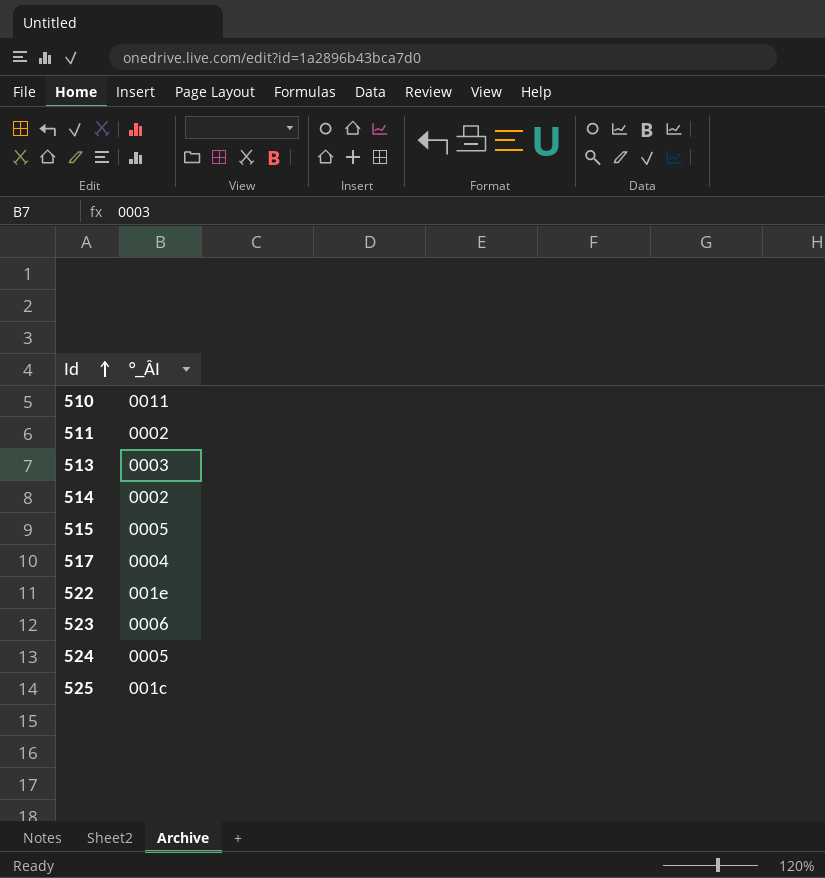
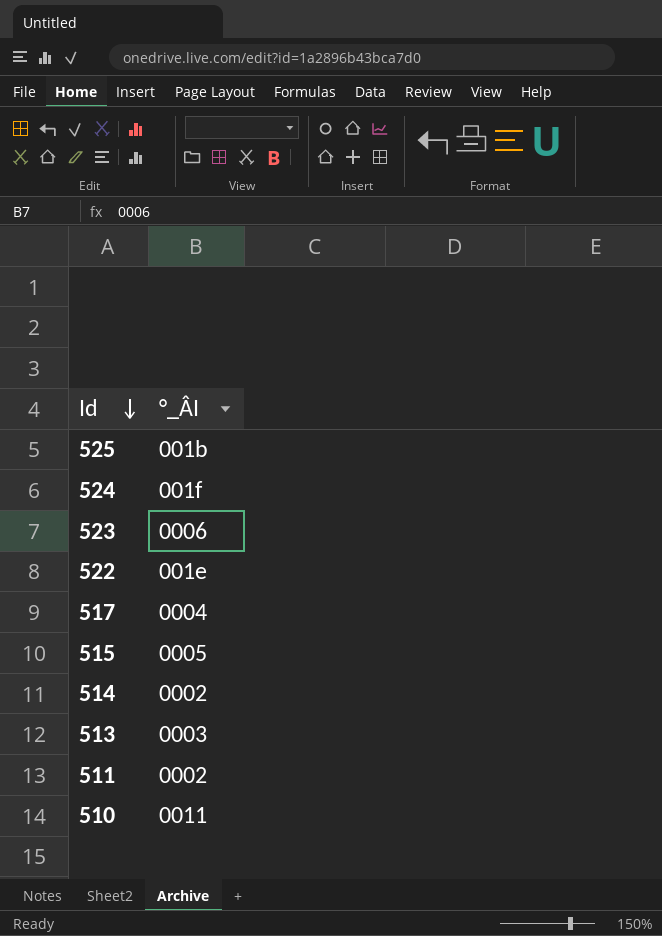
row order: Id ascending -> Id descending
525 | °_ÂI: 001c -> 001b
524 | °_ÂI: 0005 -> 001f

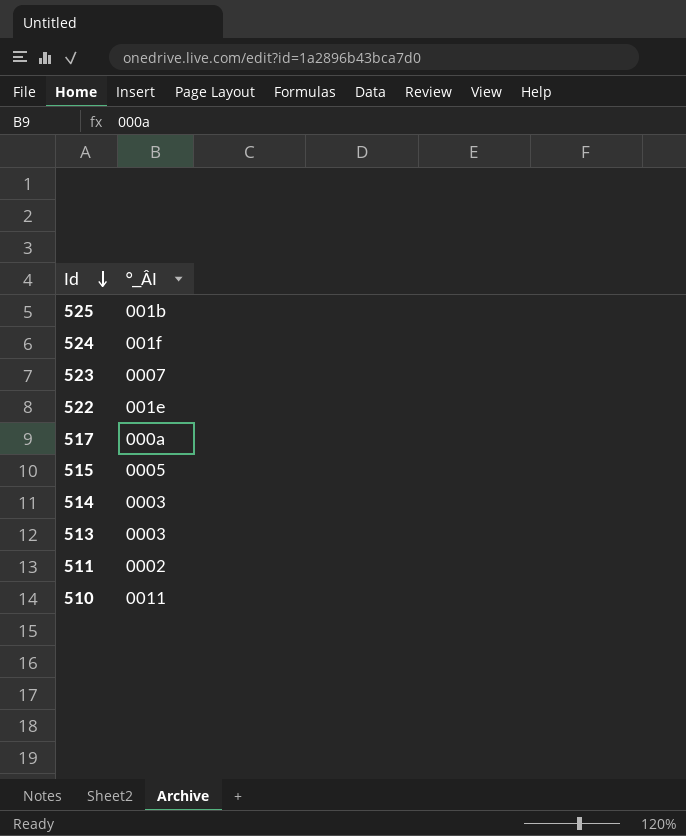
523 | °_ÂI: 0006 -> 0007
517 | °_ÂI: 0004 -> 000a
514 | °_ÂI: 0002 -> 0003

